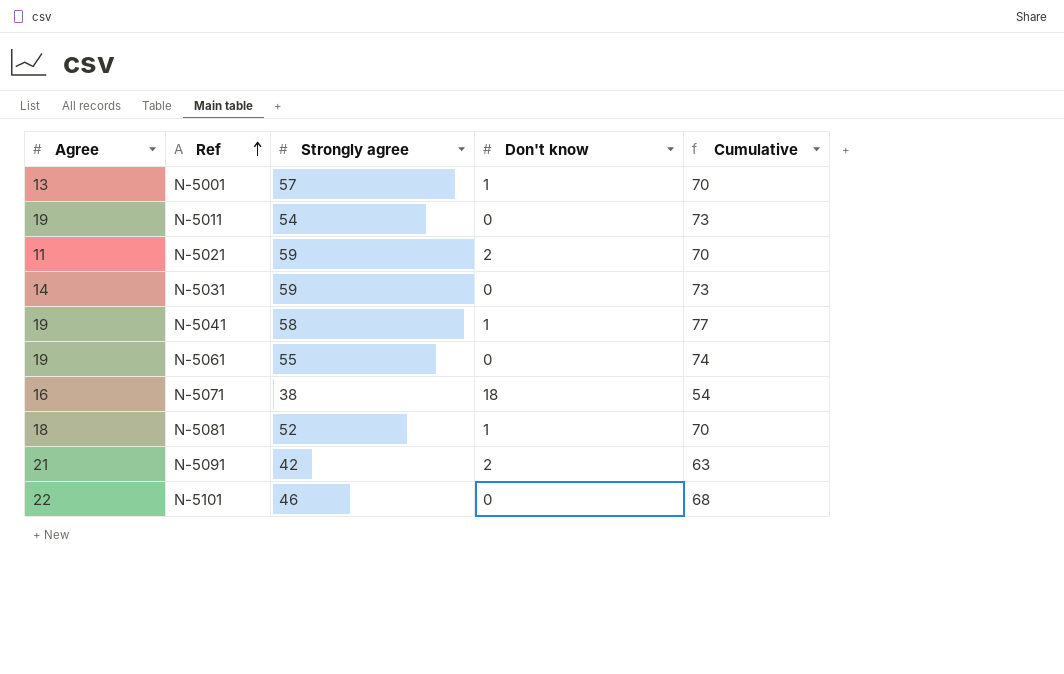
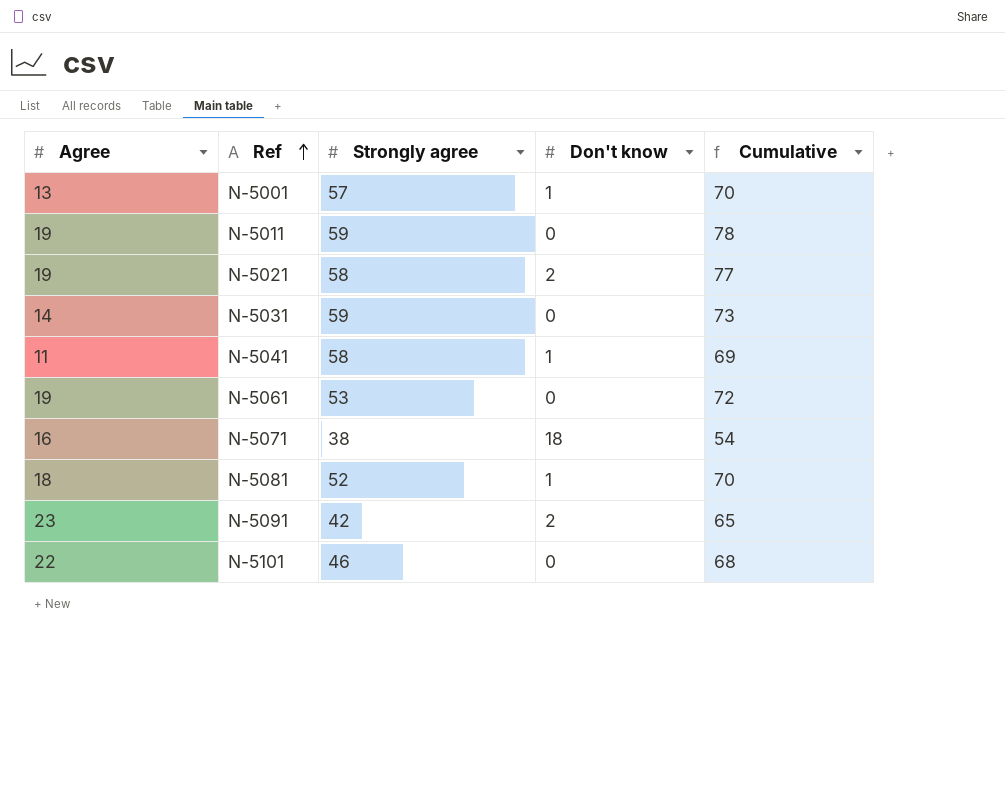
N-5011 | Strongly agree: 54 -> 59
N-5011 | Cumulative: 73 -> 78
N-5021 | Agree: 11 -> 19
N-5021 | Strongly agree: 59 -> 58
N-5021 | Cumulative: 70 -> 77
N-5041 | Agree: 19 -> 11
N-5041 | Cumulative: 77 -> 69
N-5061 | Strongly agree: 55 -> 53
N-5061 | Cumulative: 74 -> 72
N-5091 | Agree: 21 -> 23
N-5091 | Cumulative: 63 -> 65

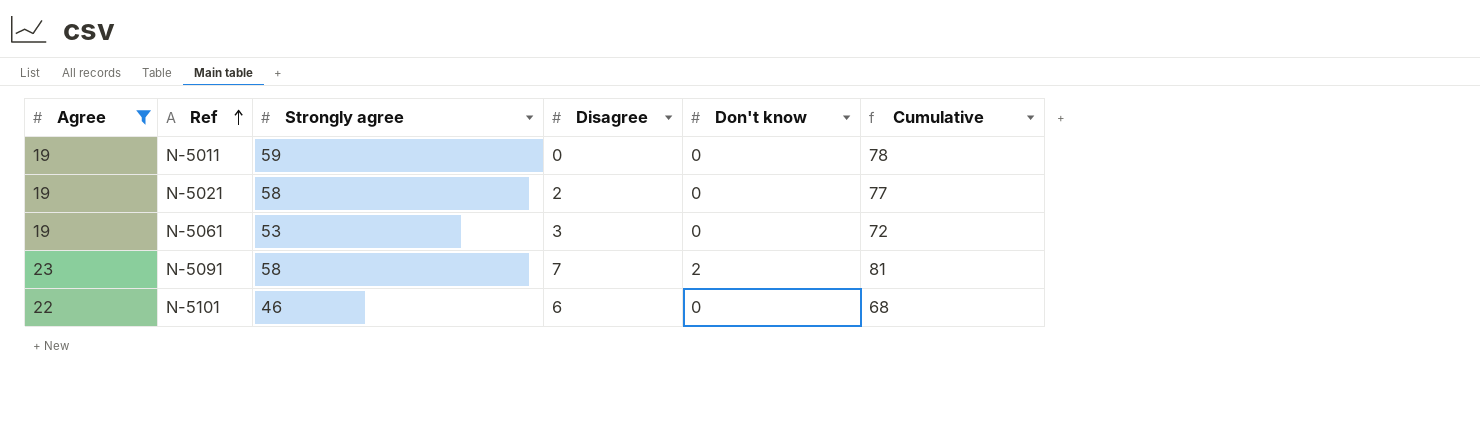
filter: none -> Agree >= 19
column Disagree | position: none -> 4
N-5021 | Don't know: 2 -> 0
N-5091 | Strongly agree: 42 -> 58
N-5091 | Cumulative: 65 -> 81

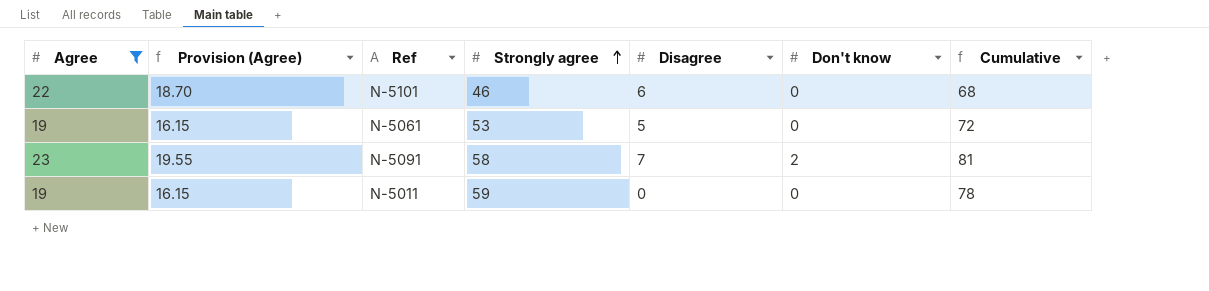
row order: Ref ascending -> Strongly agree ascending
column Provision (Agree) | formula: none -> [Agree] * 0.85
row N-5021: 19 | 58 | 2 | 0 | 77 -> none
N-5061 | Disagree: 3 -> 5

